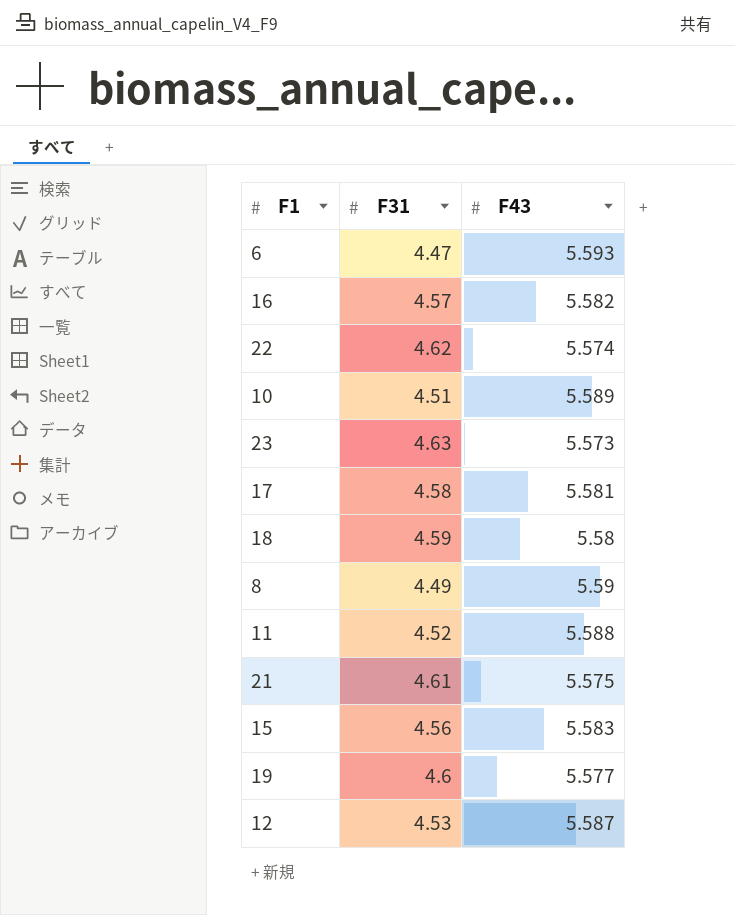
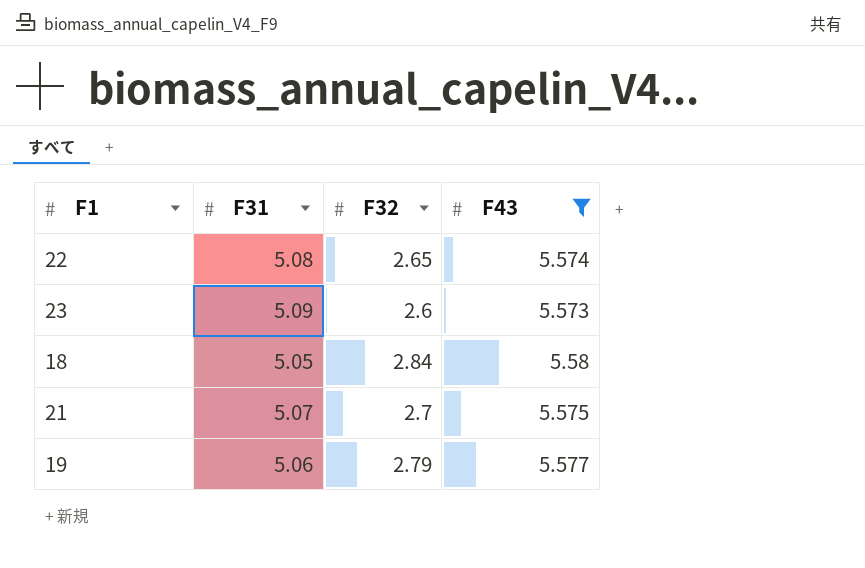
filter: none -> F43 <= 5.58
column F32 | position: none -> 3
22 | F31: 4.62 -> 5.08
23 | F31: 4.63 -> 5.09
18 | F31: 4.59 -> 5.05
21 | F31: 4.61 -> 5.07
19 | F31: 4.6 -> 5.06

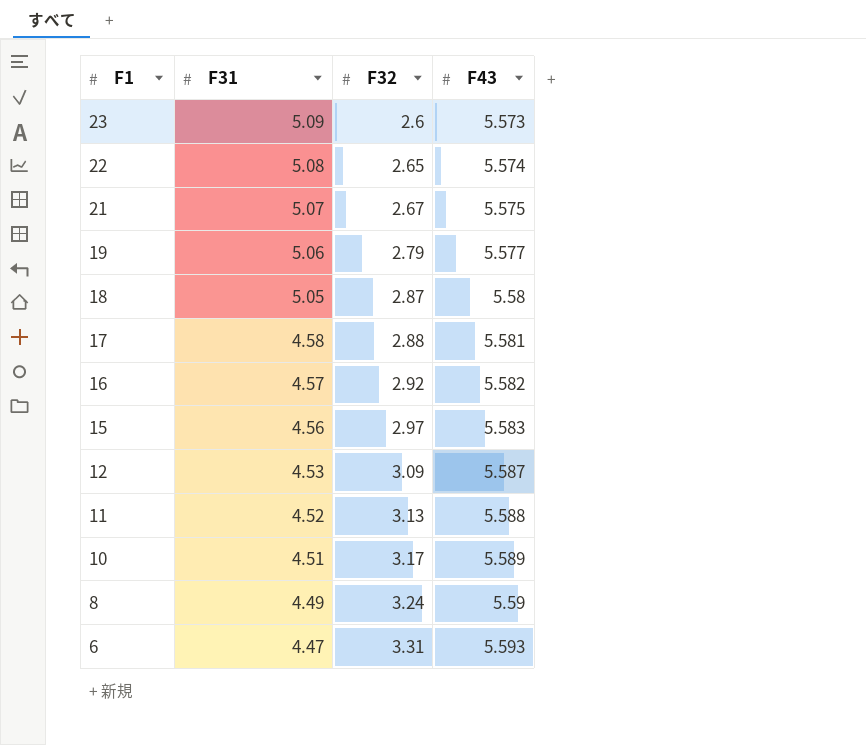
filter: F43 <= 5.58 -> none
row order: none -> F1 descending
21 | F32: 2.7 -> 2.67
18 | F32: 2.84 -> 2.87

